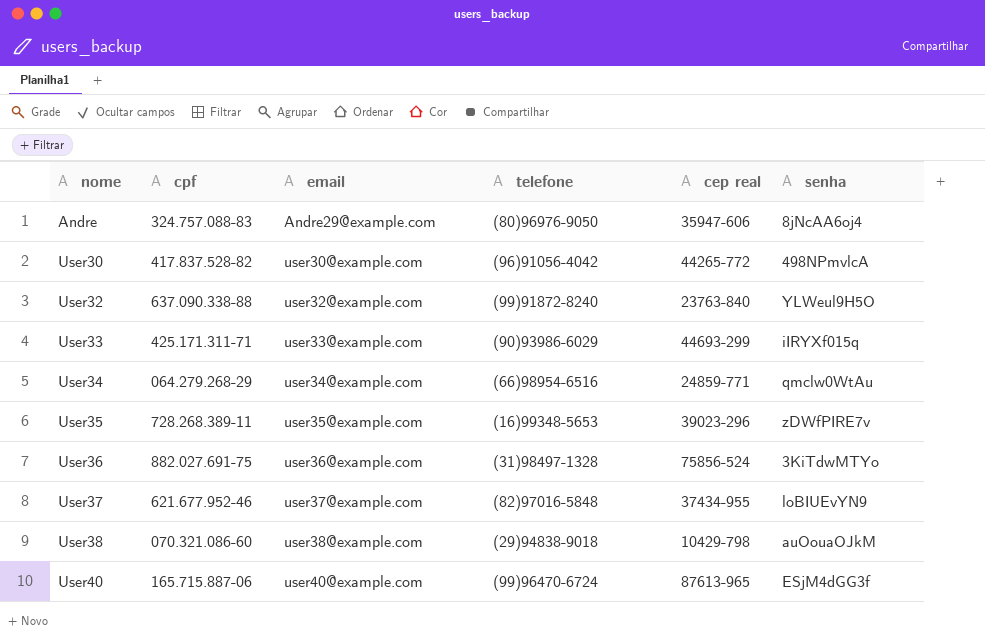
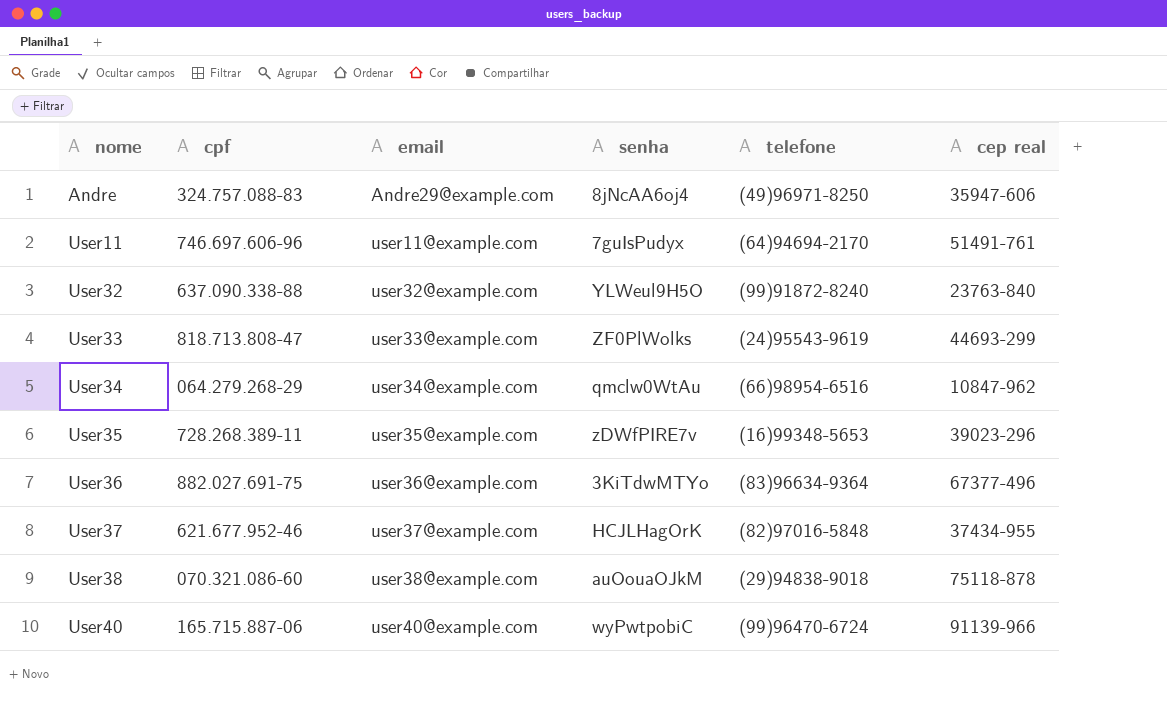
column senha | position: 6 -> 4
row User30: 417.837.528-82 | user30@example.com | (96)91056-4042 | 44265-772 | 498NPmvlcA -> none
Andre | telefone: (80)96976-9050 -> (49)96971-8250
row User11: none -> 746.697.606-96 | user11@example.com | 7guIsPudyx | (64)94694-2170 | 51491-761
User33 | cpf: 425.171.311-71 -> 818.713.808-47
User33 | senha: iIRYXf015q -> ZF0PlWolks
User33 | telefone: (90)93986-6029 -> (24)95543-9619
User34 | cep real: 24859-771 -> 10847-962
User36 | telefone: (31)98497-1328 -> (83)96634-9364
User36 | cep real: 75856-524 -> 67377-496
User37 | senha: loBIUEvYN9 -> HCJLHagOrK
User38 | cep real: 10429-798 -> 75118-878
User40 | senha: ESjM4dGG3f -> wyPwtpobiC
User40 | cep real: 87613-965 -> 91139-966

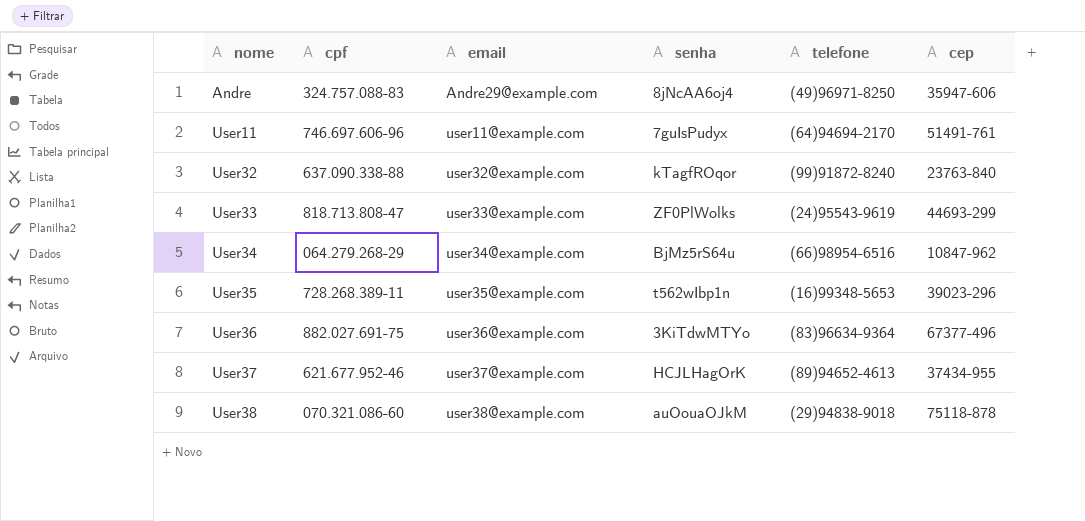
column name: cep real -> cep
row User40: 165.715.887-06 | user40@example.com | wyPwtpobiC | (99)96470-6724 | 91139-966 -> none
User32 | senha: YLWeul9H5O -> kTagfROqor
User34 | senha: qmclw0WtAu -> BjMz5rS64u
User35 | senha: zDWfPIRE7v -> t562wIbp1n
User37 | telefone: (82)97016-5848 -> (89)94652-4613

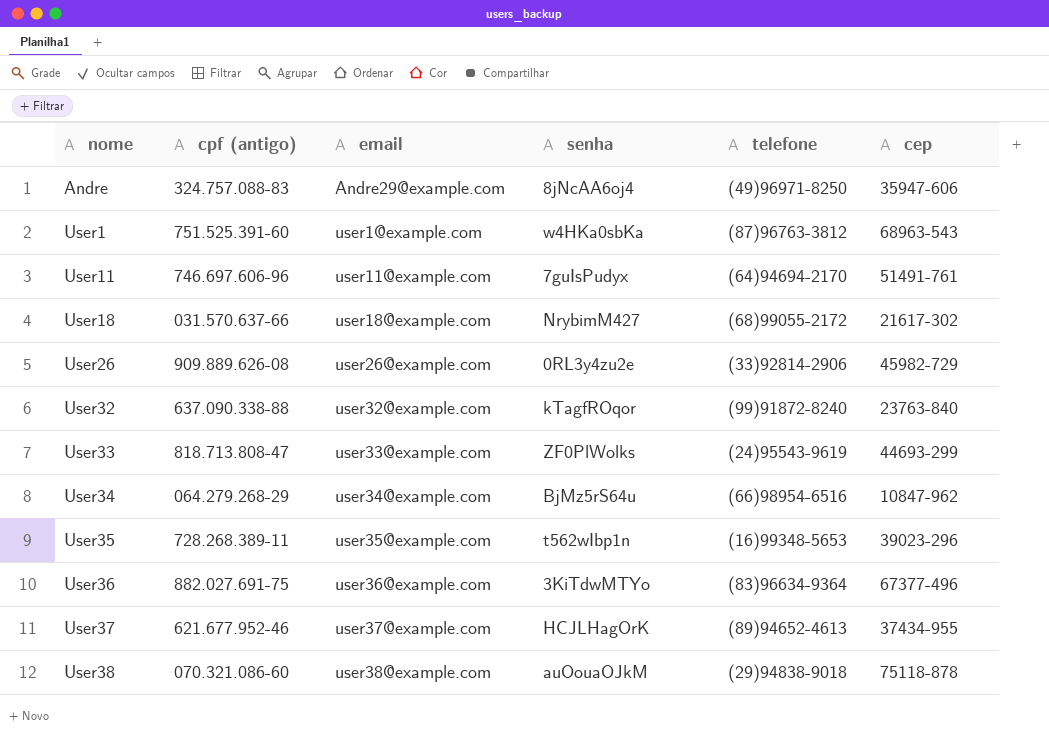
column name: cpf -> cpf (antigo)
row User1: none -> 751.525.391-60 | user1@example.com | w4HKa0sbKa | (87)96763-3812 | 68963-543
row User18: none -> 031.570.637-66 | user18@example.com | NrybimM427 | (68)99055-2172 | 21617-302
row User26: none -> 909.889.626-08 | user26@example.com | 0RL3y4zu2e | (33)92814-2906 | 45982-729

